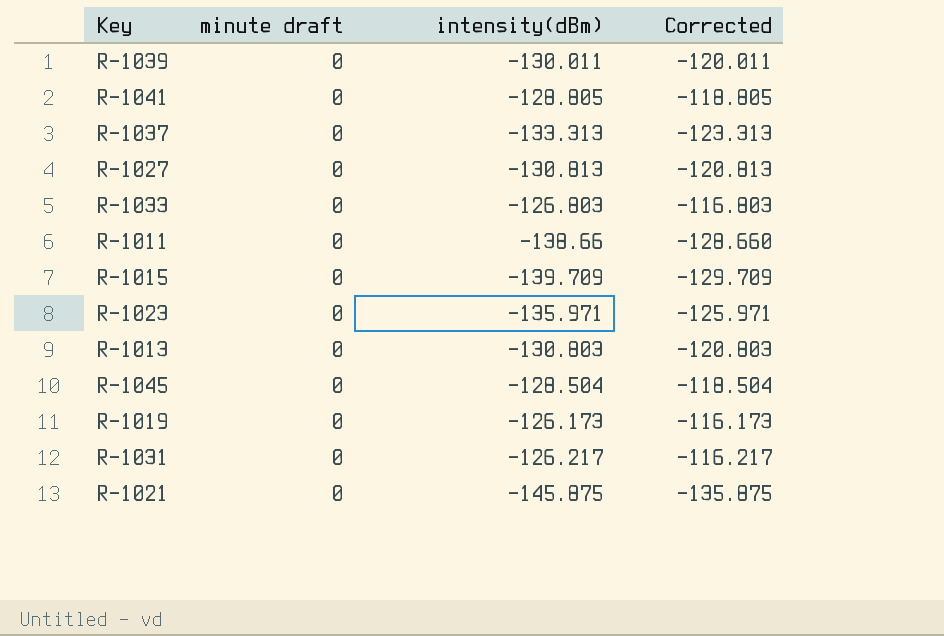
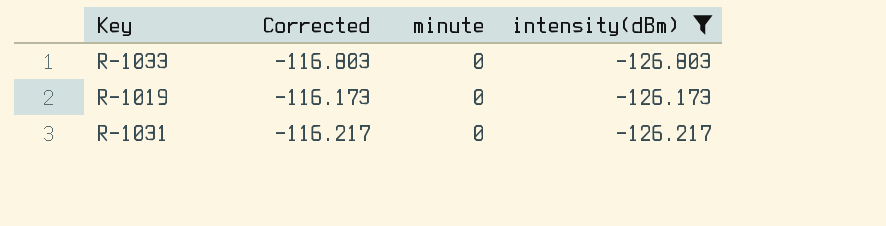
filter: none -> intensity(dBm) >= -126.803
column Corrected | position: 4 -> 2
column name: minute draft -> minute

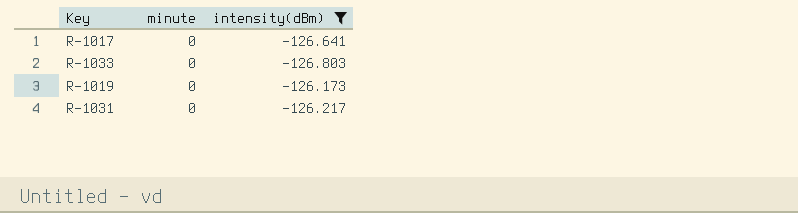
column Corrected | formula: [intensity(dBm)] + 10 -> none
row R-1017: none -> 0 | -126.641

